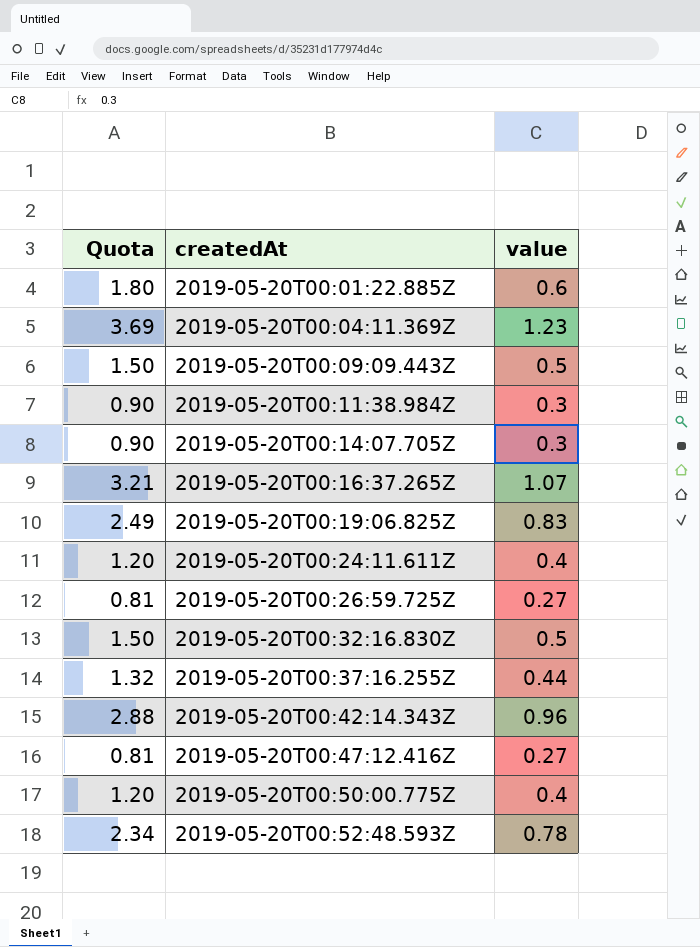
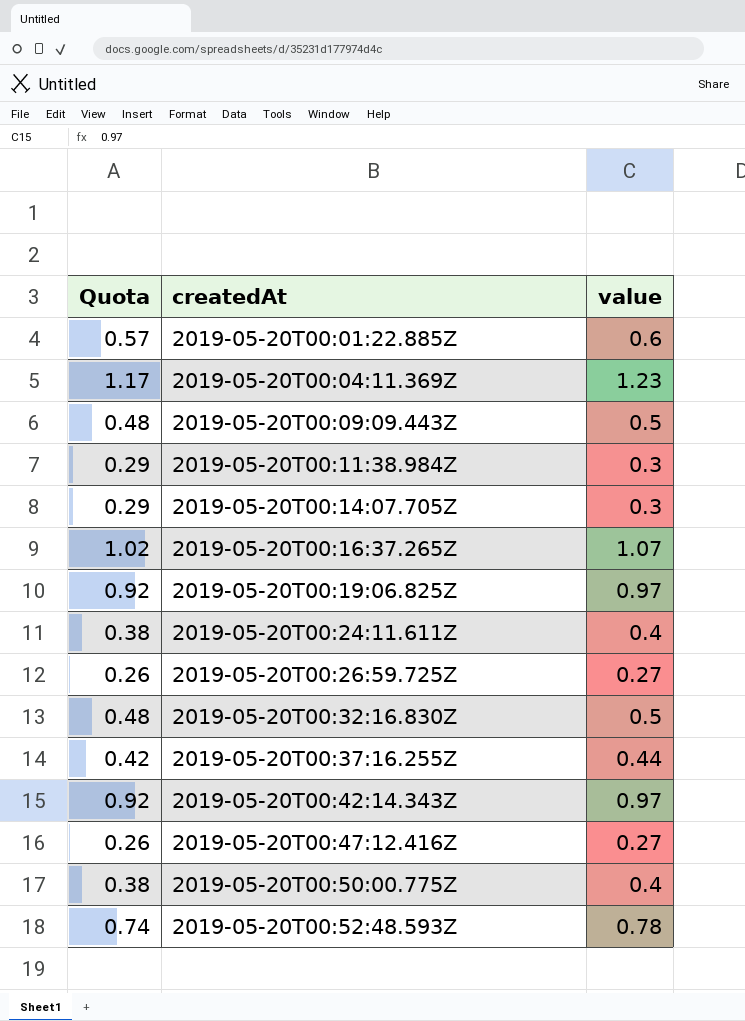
column Quota | formula: [value] * 3 -> [value] * 0.95
2019-05-20T00:19:06.825Z | value: 0.83 -> 0.97
2019-05-20T00:42:14.343Z | value: 0.96 -> 0.97

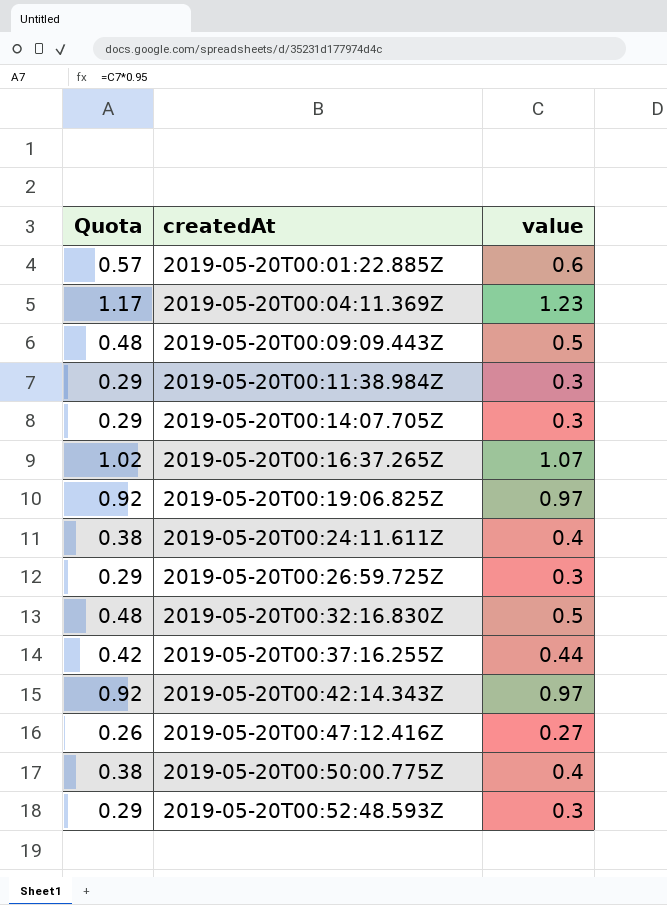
2019-05-20T00:26:59.725Z | Quota: 0.26 -> 0.29
2019-05-20T00:26:59.725Z | value: 0.27 -> 0.3
2019-05-20T00:52:48.593Z | Quota: 0.74 -> 0.29
2019-05-20T00:52:48.593Z | value: 0.78 -> 0.3

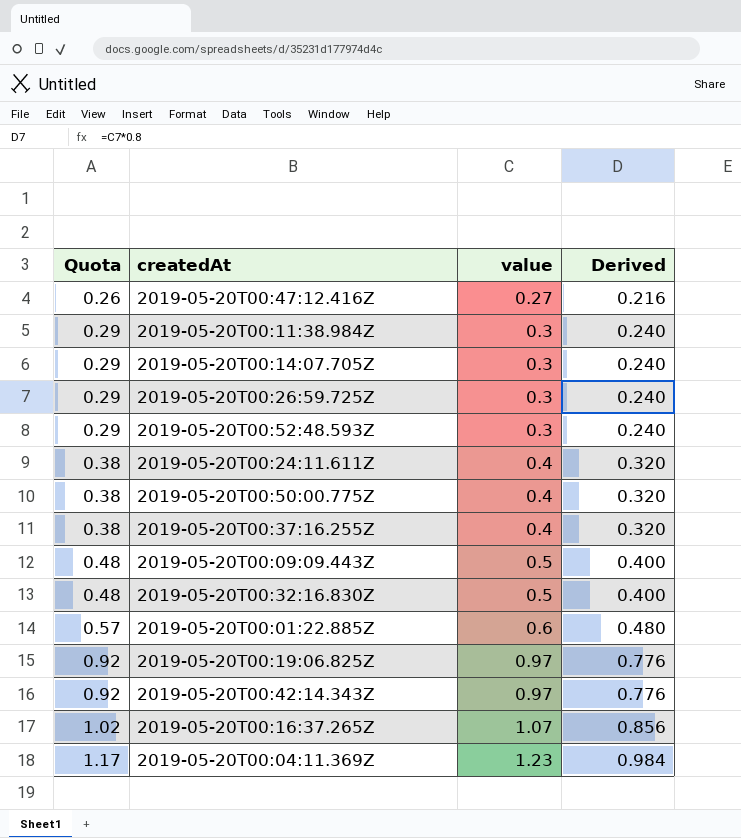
row order: createdAt ascending -> Quota ascending
column Derived | formula: none -> [value] * 0.8
2019-05-20T00:37:16.255Z | Quota: 0.42 -> 0.38
2019-05-20T00:37:16.255Z | value: 0.44 -> 0.4

